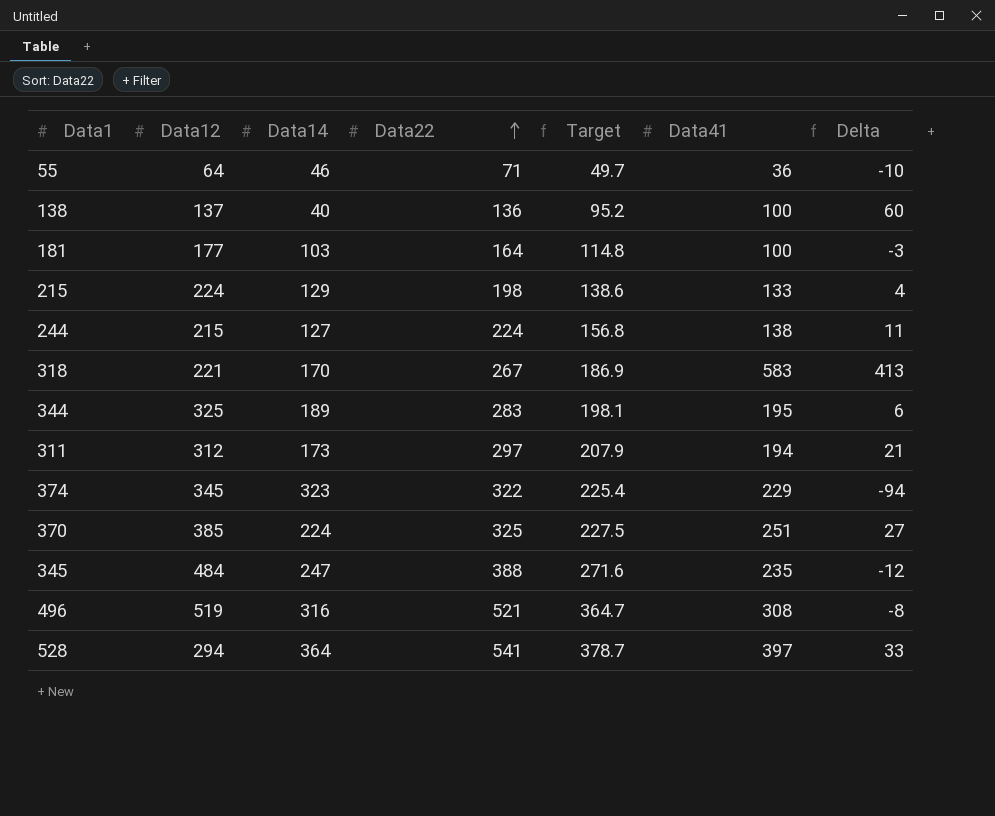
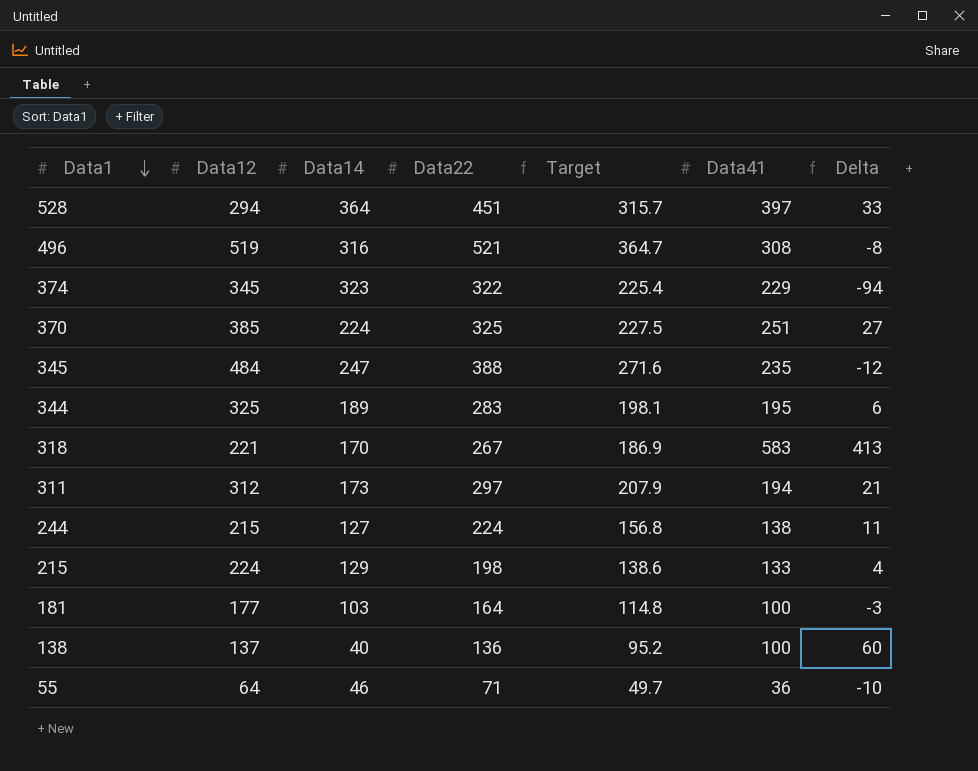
row order: Data22 ascending -> Data1 descending
528 | Data22: 541 -> 451
528 | Target: 378.7 -> 315.7

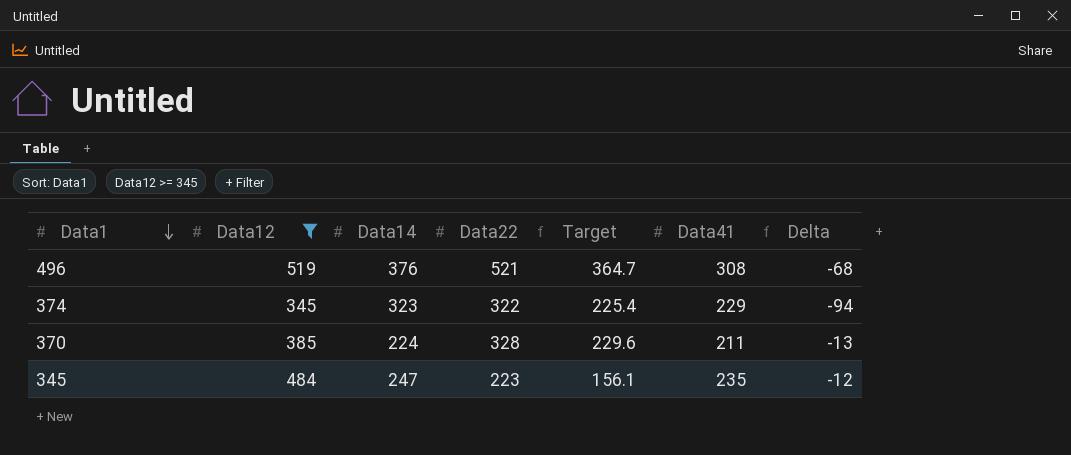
filter: none -> Data12 >= 345
496 | Data14: 316 -> 376
496 | Delta: -8 -> -68
370 | Data22: 325 -> 328
370 | Target: 227.5 -> 229.6
370 | Data41: 251 -> 211
370 | Delta: 27 -> -13
345 | Data22: 388 -> 223
345 | Target: 271.6 -> 156.1

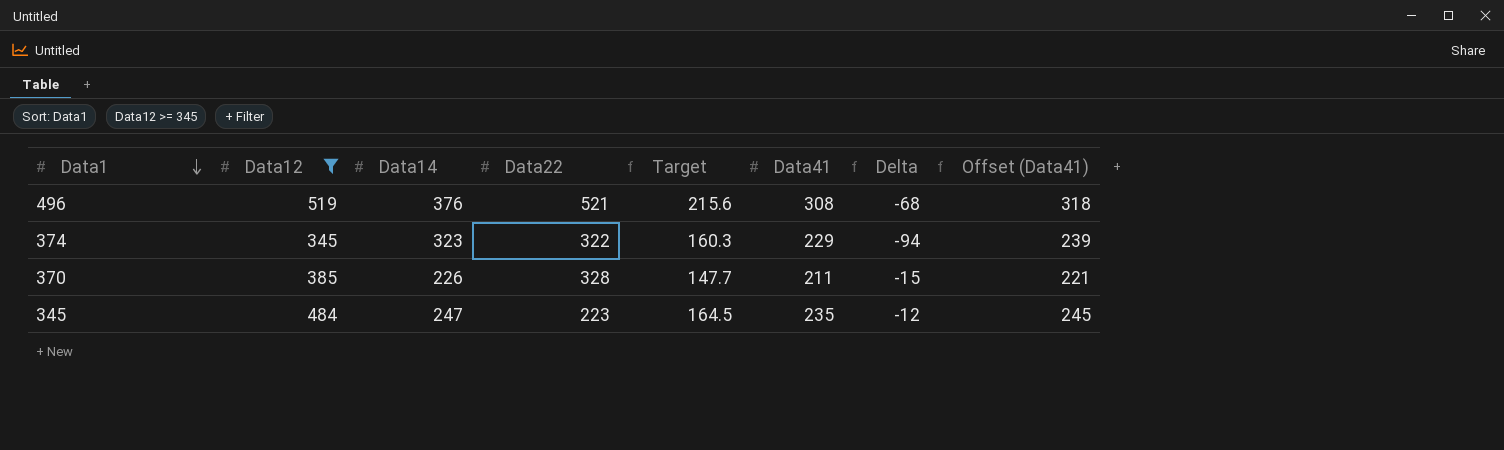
column Target | formula: [Data22] * 0.7 -> [Data41] * 0.7
column Offset (Data41) | formula: none -> [Data41] + 10
370 | Data14: 224 -> 226
370 | Delta: -13 -> -15

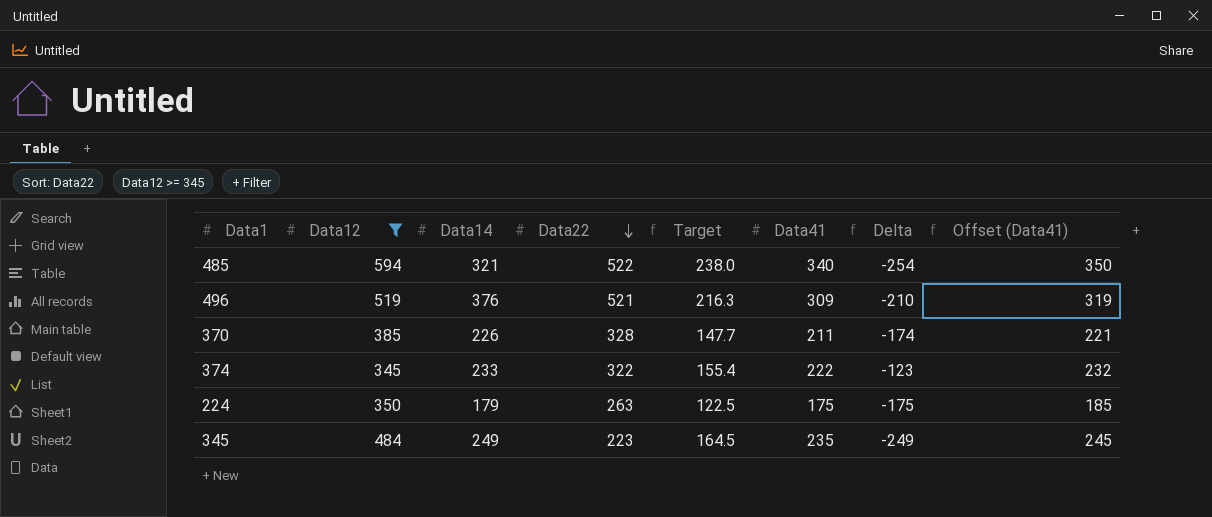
row order: Data1 descending -> Data22 descending
column Delta | formula: [Data41] - [Data14] -> [Data41] - [Data12]
row 485: none -> 594 | 321 | 522 | 238.0 | 340 | -254 | 350
496 | Target: 215.6 -> 216.3
496 | Data41: 308 -> 309
496 | Offset (Data41): 318 -> 319
374 | Data14: 323 -> 233
374 | Target: 160.3 -> 155.4
374 | Data41: 229 -> 222
374 | Offset (Data41): 239 -> 232
row 224: none -> 350 | 179 | 263 | 122.5 | 175 | -175 | 185
345 | Data14: 247 -> 249

